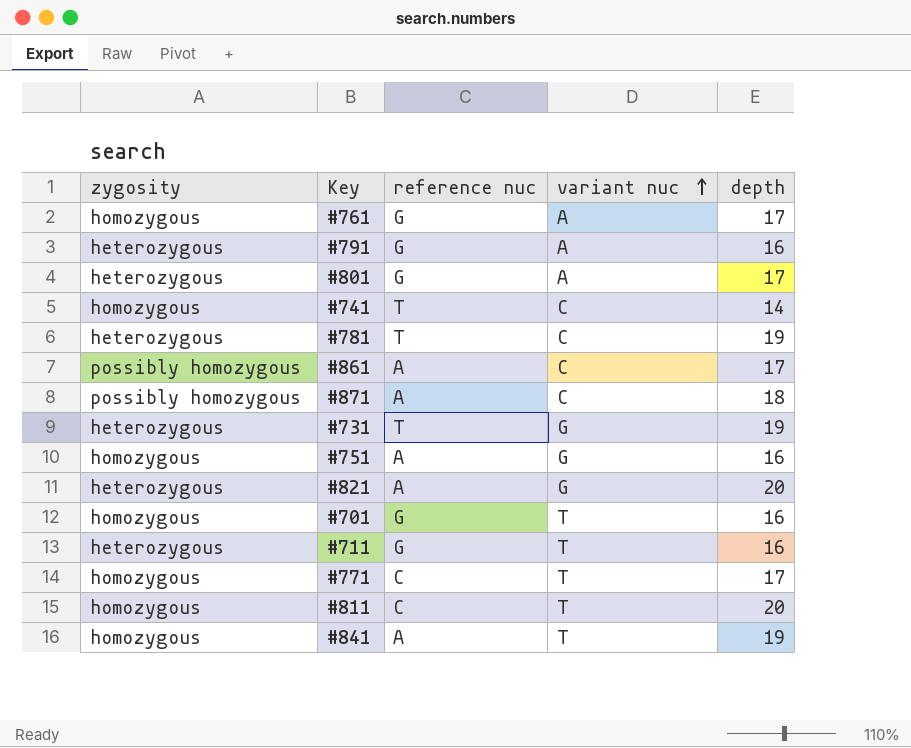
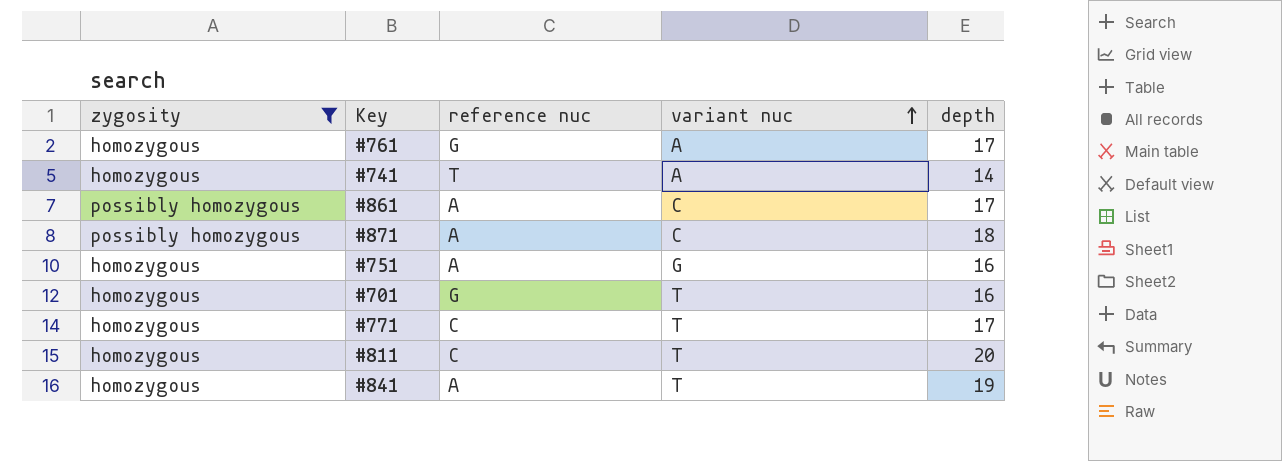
filter: none -> zygosity != heterozygous
#741 | variant nuc: C -> A

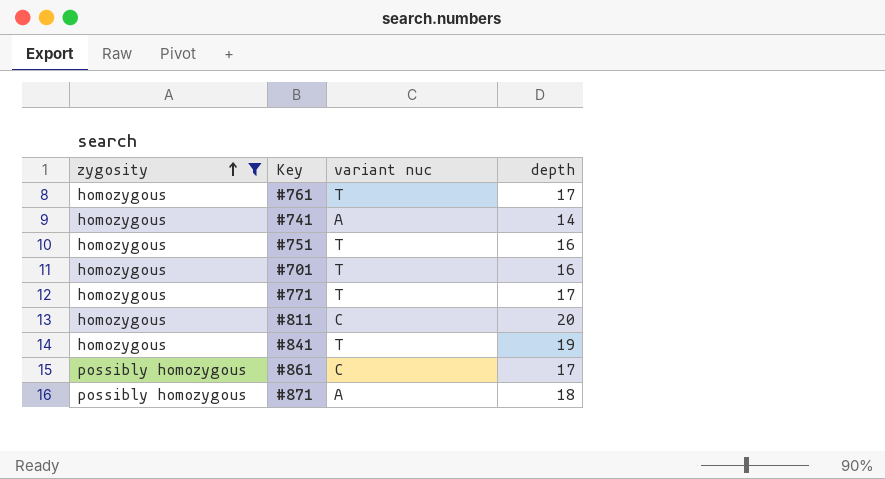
row order: variant nuc ascending -> zygosity ascending
column reference nuc | position: 3 -> none
#761 | variant nuc: A -> T
#751 | variant nuc: G -> T
#811 | variant nuc: T -> C
#871 | variant nuc: C -> A

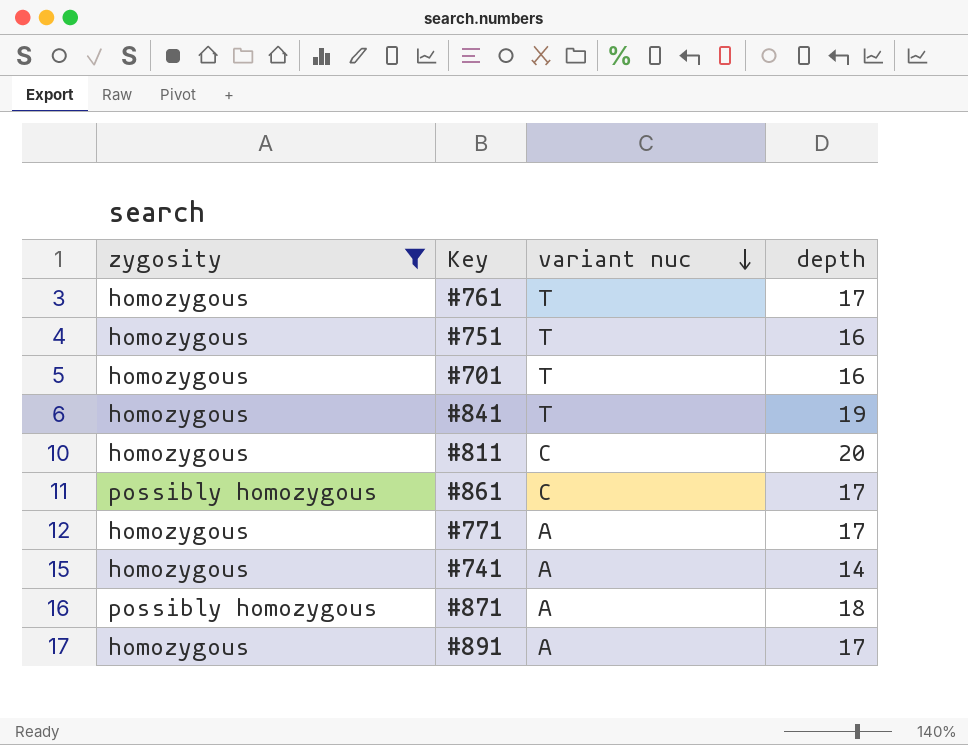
row order: zygosity ascending -> variant nuc descending
#771 | variant nuc: T -> A
row #891: none -> homozygous | A | 17

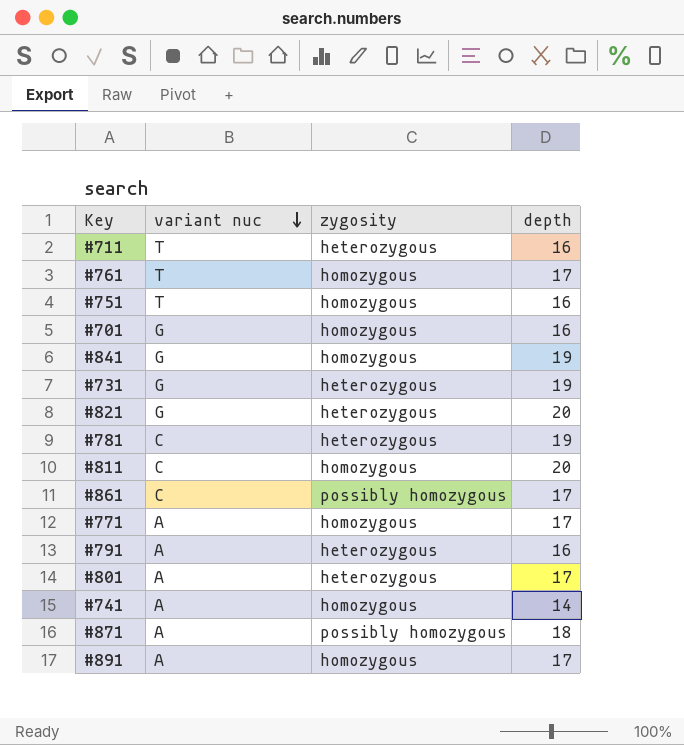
filter: zygosity != heterozygous -> none
column zygosity | position: 1 -> 3
#701 | variant nuc: T -> G
#841 | variant nuc: T -> G

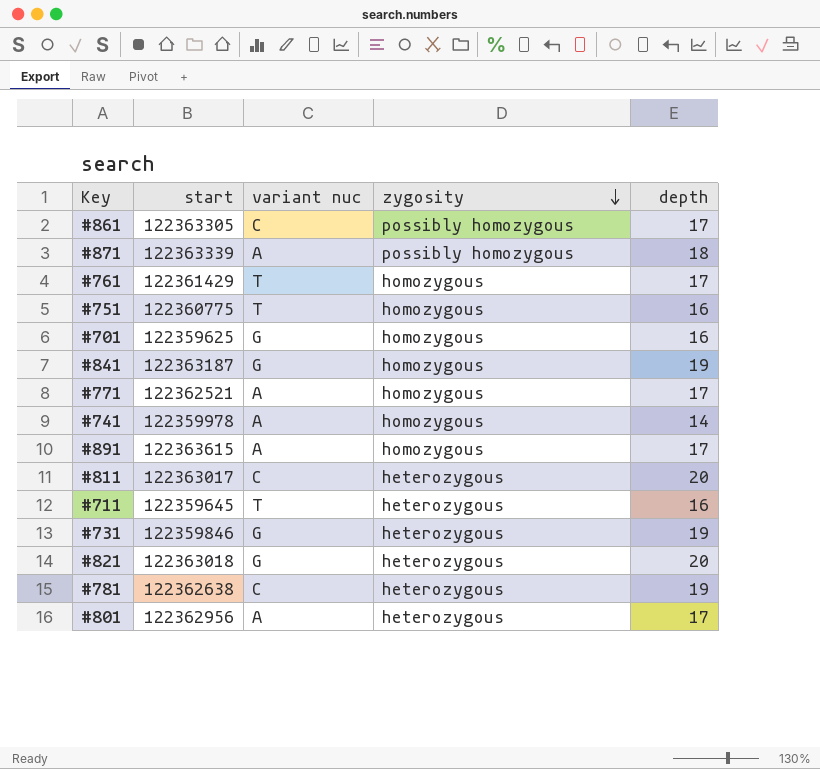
row order: variant nuc descending -> zygosity descending
column start | position: none -> 2
row #791: A | heterozygous | 16 -> none
#811 | zygosity: homozygous -> heterozygous

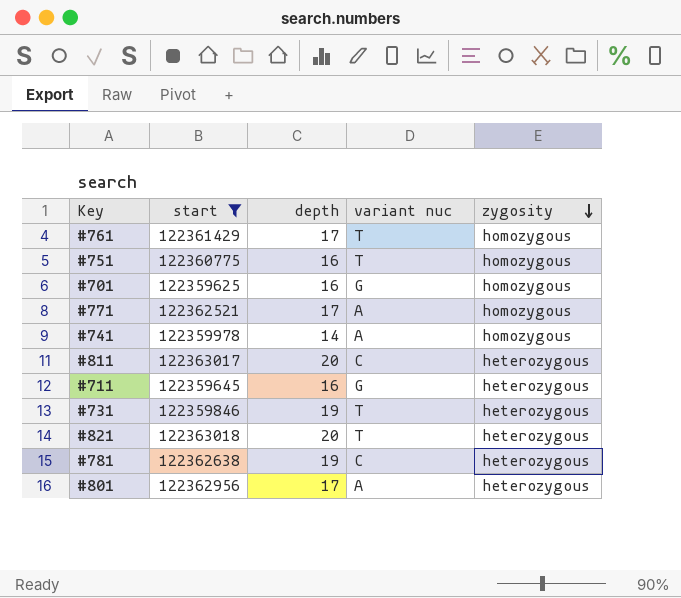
filter: none -> start <= 122363018
column depth | position: 5 -> 3
#711 | variant nuc: T -> G
#731 | variant nuc: G -> T
#821 | variant nuc: G -> T

